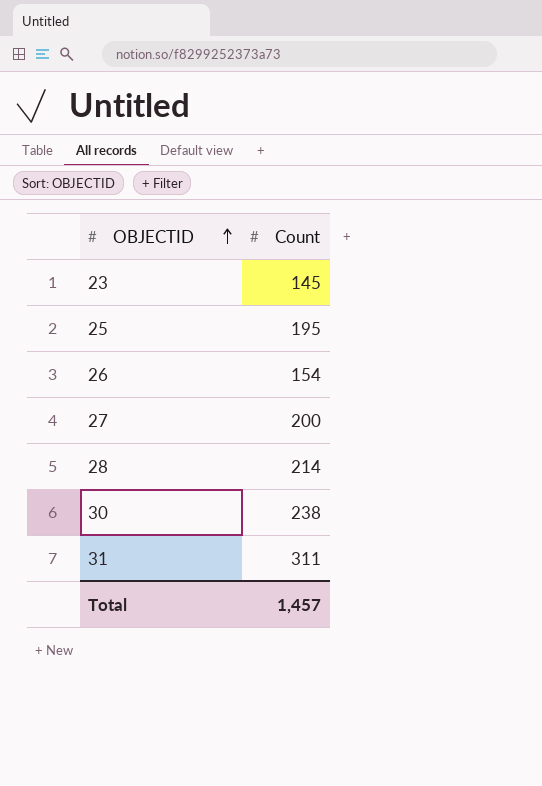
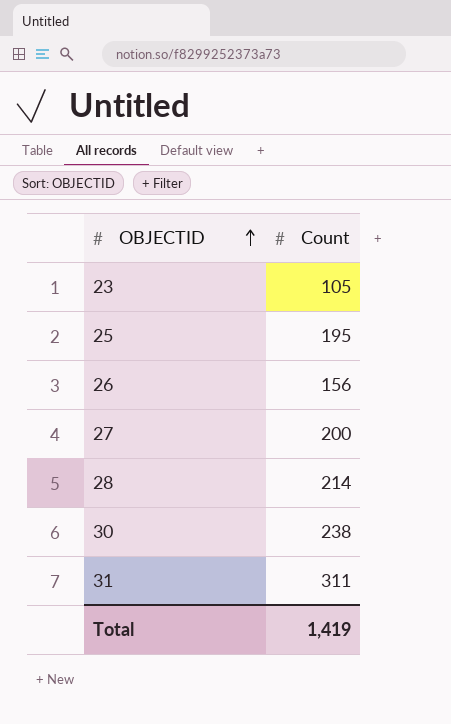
23 | Count: 145 -> 105
26 | Count: 154 -> 156
Total | Count: 1,457 -> 1,419

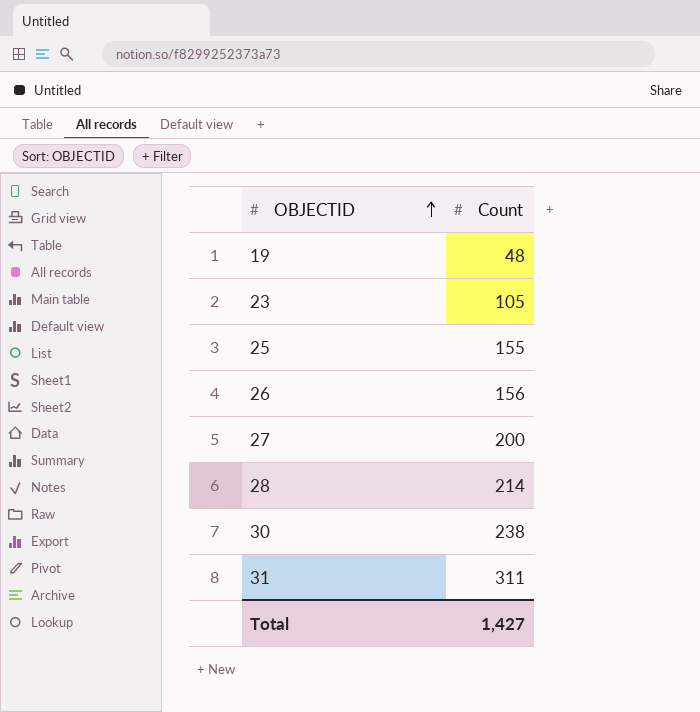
row 19: none -> 48
25 | Count: 195 -> 155
Total | Count: 1,419 -> 1,427

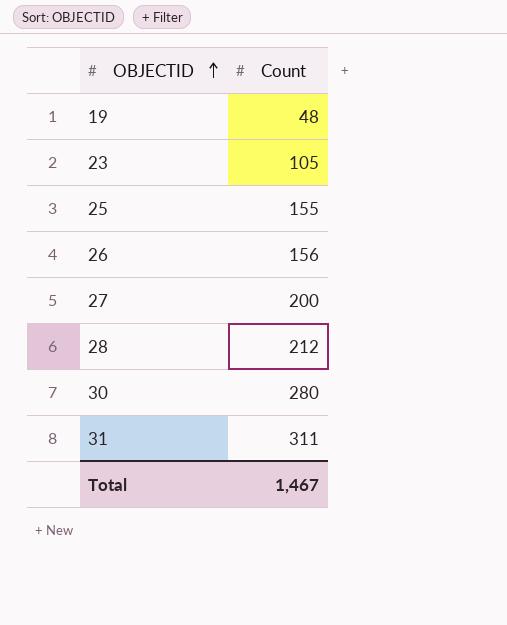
28 | Count: 214 -> 212
30 | Count: 238 -> 280
Total | Count: 1,427 -> 1,467

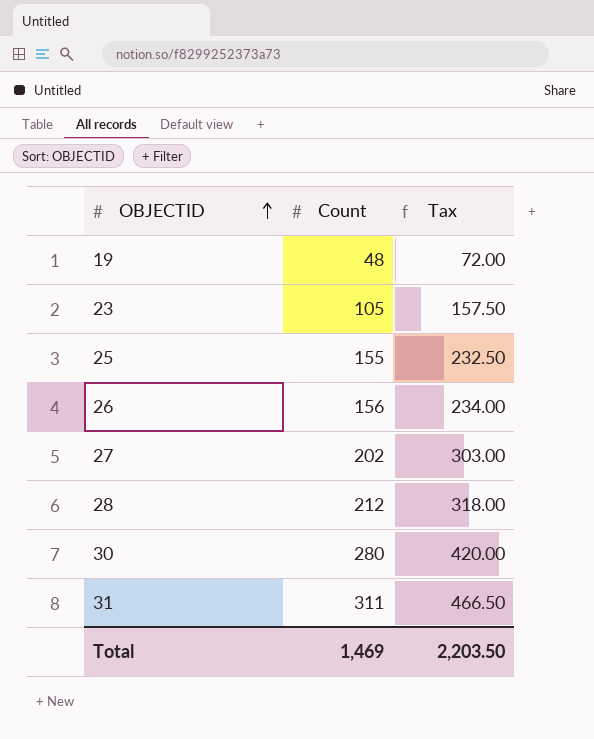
column Tax | formula: none -> [Count] * 1.5
27 | Count: 200 -> 202
Total | Count: 1,467 -> 1,469

